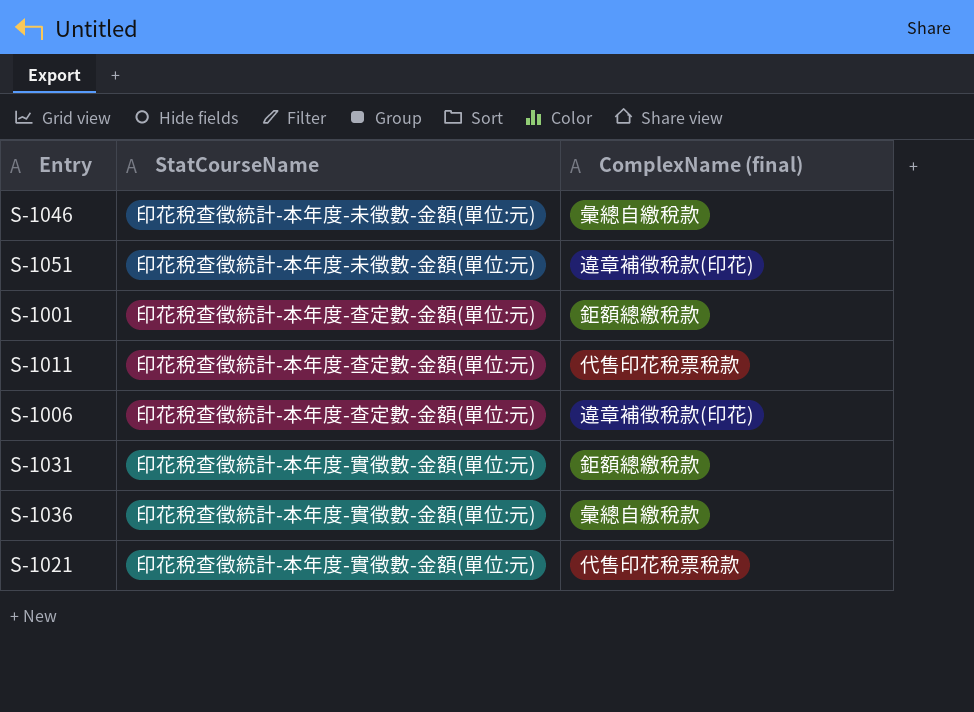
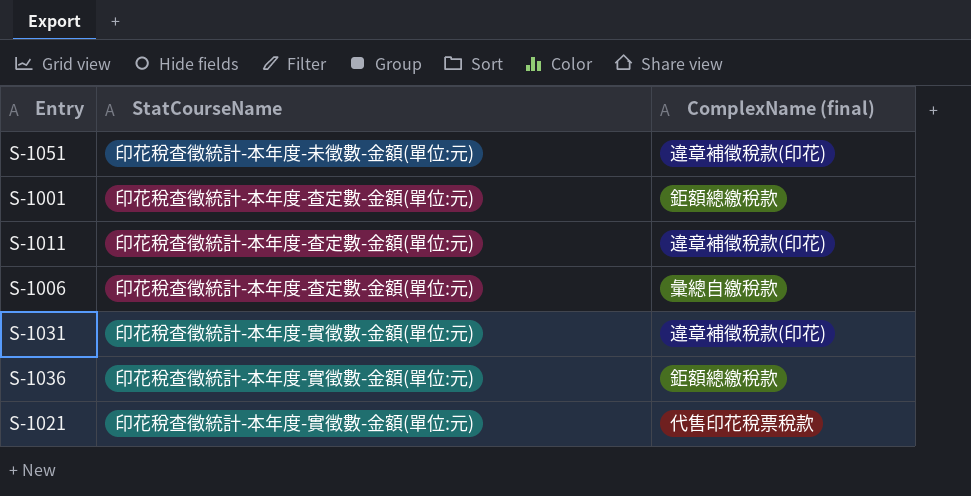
row S-1046: 印花稅查徵統計-本年度-未徵數-金額(單位:元) | 彙總自繳稅款 -> none
S-1011 | ComplexName (final): 代售印花稅票稅款 -> 違章補徵稅款(印花)
S-1006 | ComplexName (final): 違章補徵稅款(印花) -> 彙總自繳稅款
S-1031 | ComplexName (final): 鉅額總繳稅款 -> 違章補徵稅款(印花)
S-1036 | ComplexName (final): 彙總自繳稅款 -> 鉅額總繳稅款

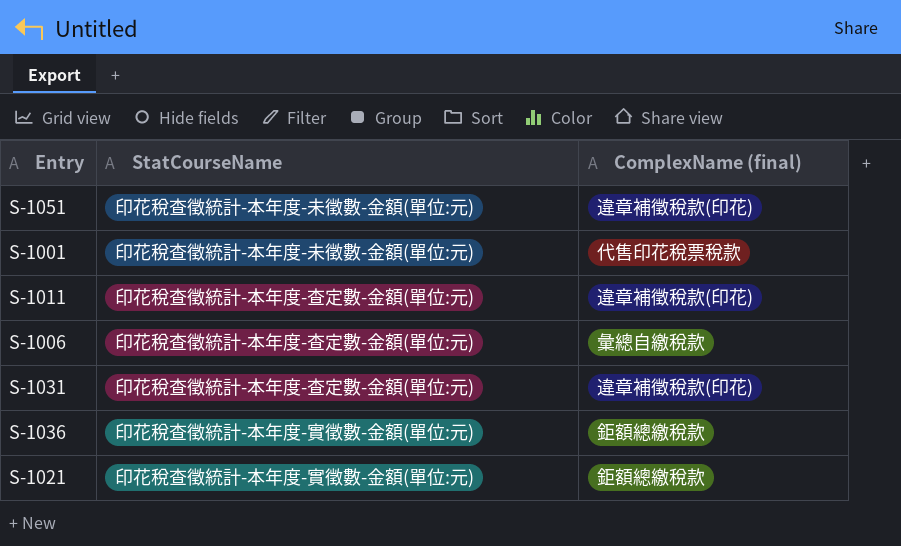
S-1001 | StatCourseName: 印花稅查徵統計-本年度-查定數-金額(單位:元) -> 印花稅查徵統計-本年度-未徵數-金額(單位:元)
S-1001 | ComplexName (final): 鉅額總繳稅款 -> 代售印花稅票稅款
S-1031 | StatCourseName: 印花稅查徵統計-本年度-實徵數-金額(單位:元) -> 印花稅查徵統計-本年度-查定數-金額(單位:元)
S-1021 | ComplexName (final): 代售印花稅票稅款 -> 鉅額總繳稅款

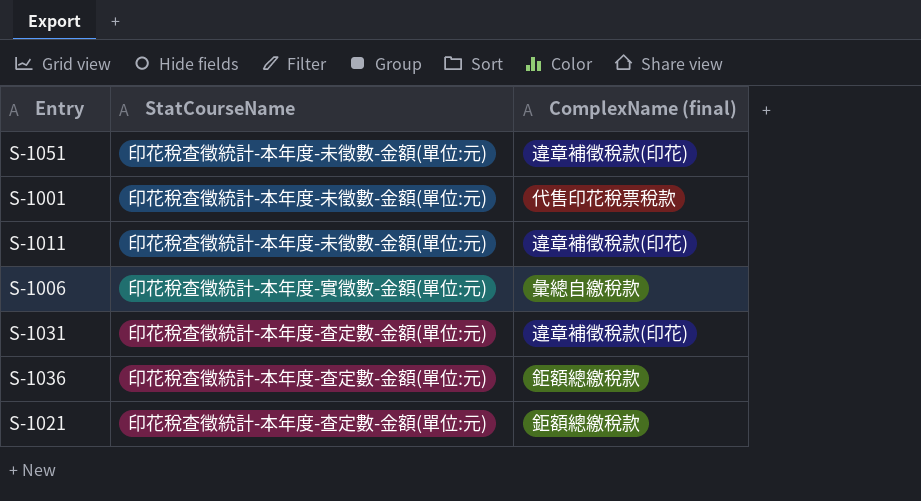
S-1011 | StatCourseName: 印花稅查徵統計-本年度-查定數-金額(單位:元) -> 印花稅查徵統計-本年度-未徵數-金額(單位:元)
S-1006 | StatCourseName: 印花稅查徵統計-本年度-查定數-金額(單位:元) -> 印花稅查徵統計-本年度-實徵數-金額(單位:元)
S-1036 | StatCourseName: 印花稅查徵統計-本年度-實徵數-金額(單位:元) -> 印花稅查徵統計-本年度-查定數-金額(單位:元)
S-1021 | StatCourseName: 印花稅查徵統計-本年度-實徵數-金額(單位:元) -> 印花稅查徵統計-本年度-查定數-金額(單位:元)

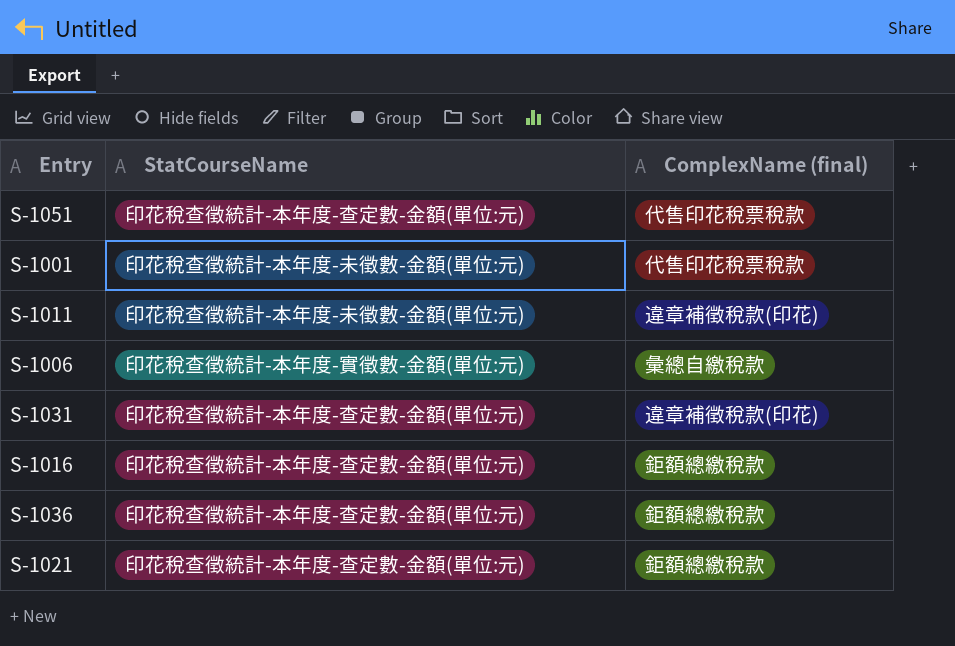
S-1051 | StatCourseName: 印花稅查徵統計-本年度-未徵數-金額(單位:元) -> 印花稅查徵統計-本年度-查定數-金額(單位:元)
S-1051 | ComplexName (final): 違章補徵稅款(印花) -> 代售印花稅票稅款
row S-1016: none -> 印花稅查徵統計-本年度-查定數-金額(單位:元) | 鉅額總繳稅款

